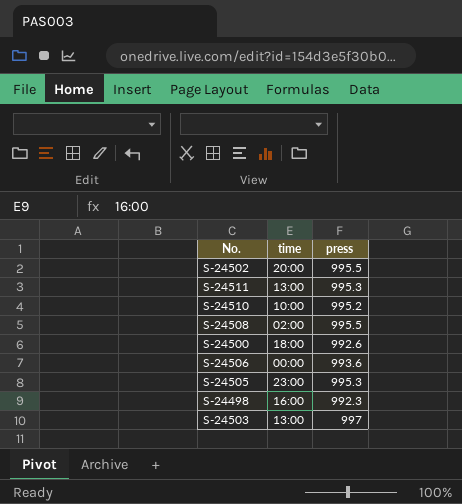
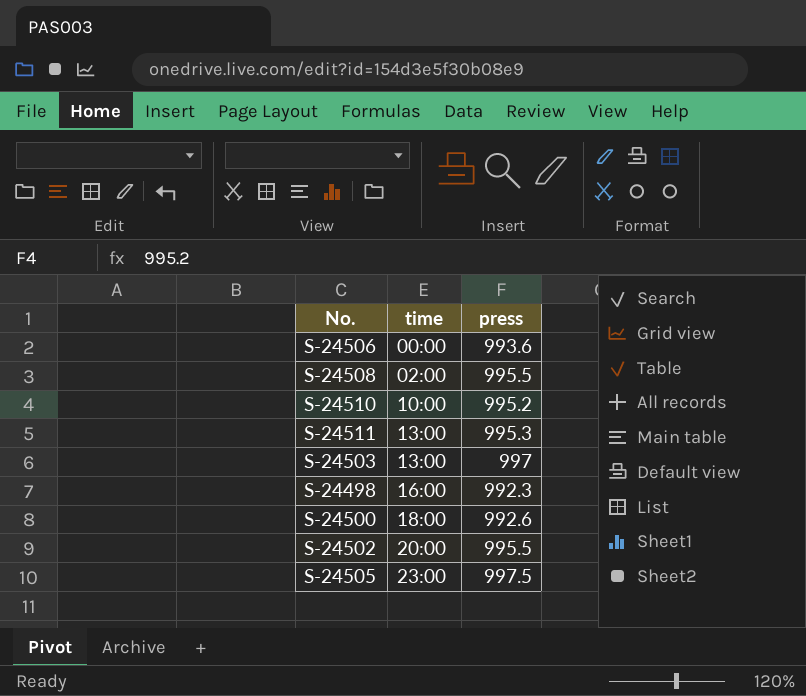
row order: none -> time ascending
S-24505 | press: 995.3 -> 997.5

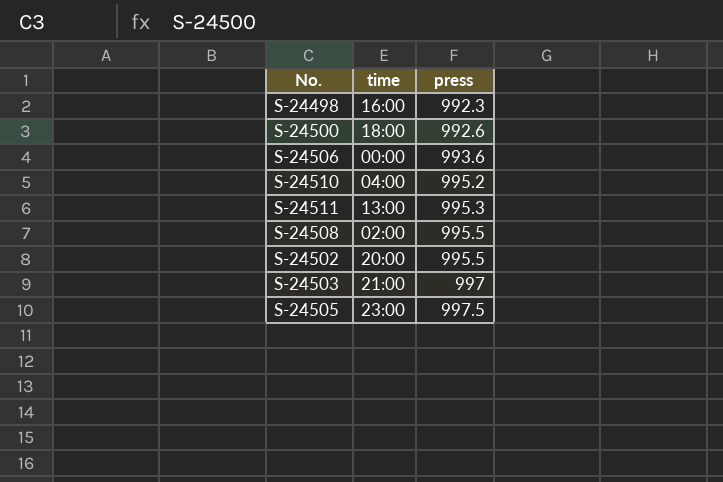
row order: time ascending -> press ascending
S-24510 | time: 10:00 -> 04:00
S-24503 | time: 13:00 -> 21:00

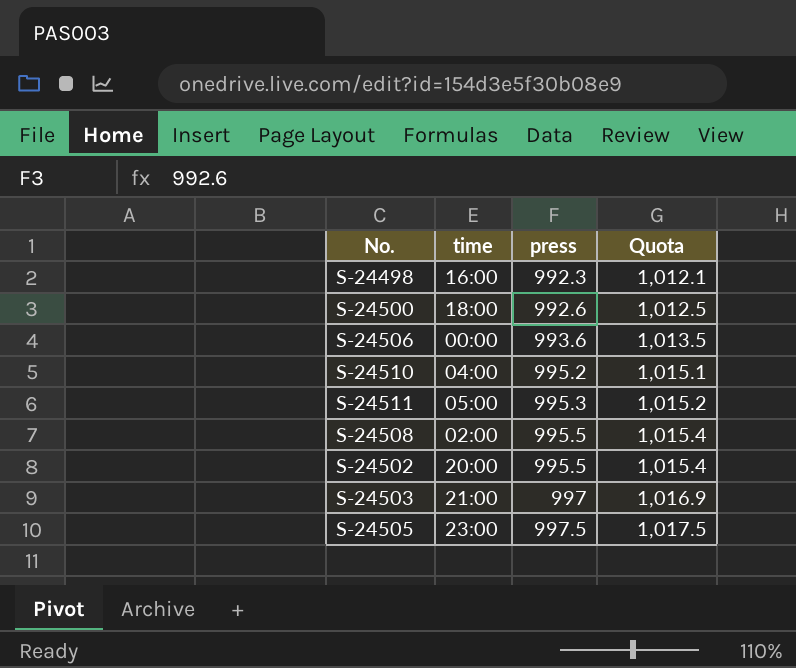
column Quota | formula: none -> [press] * 1.02
S-24511 | time: 13:00 -> 05:00

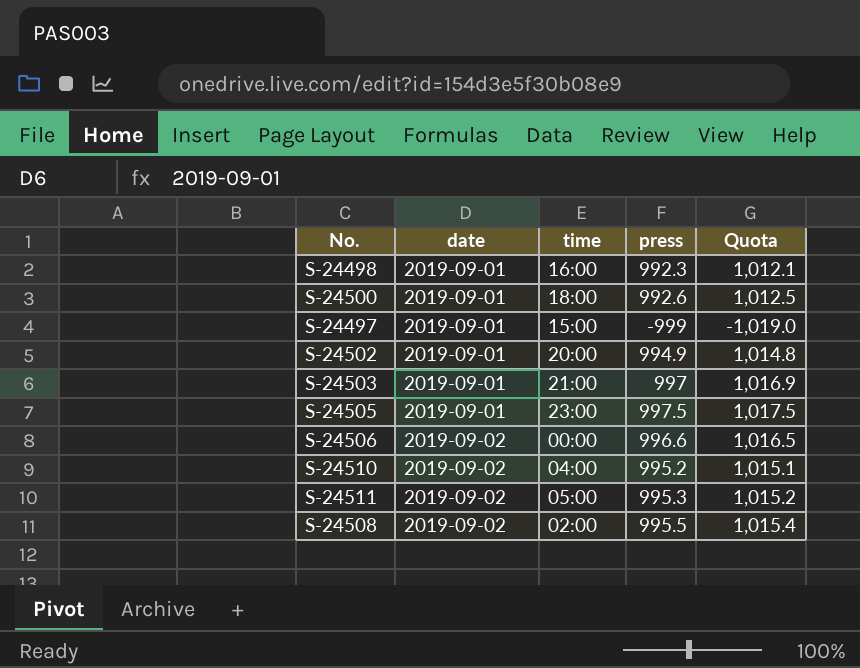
row order: press ascending -> date ascending
column date | position: none -> 2
row S-24497: none -> 2019-09-01 | 15:00 | -999 | -1,019.0
S-24502 | press: 995.5 -> 994.9
S-24502 | Quota: 1,015.4 -> 1,014.8
S-24506 | press: 993.6 -> 996.6
S-24506 | Quota: 1,013.5 -> 1,016.5

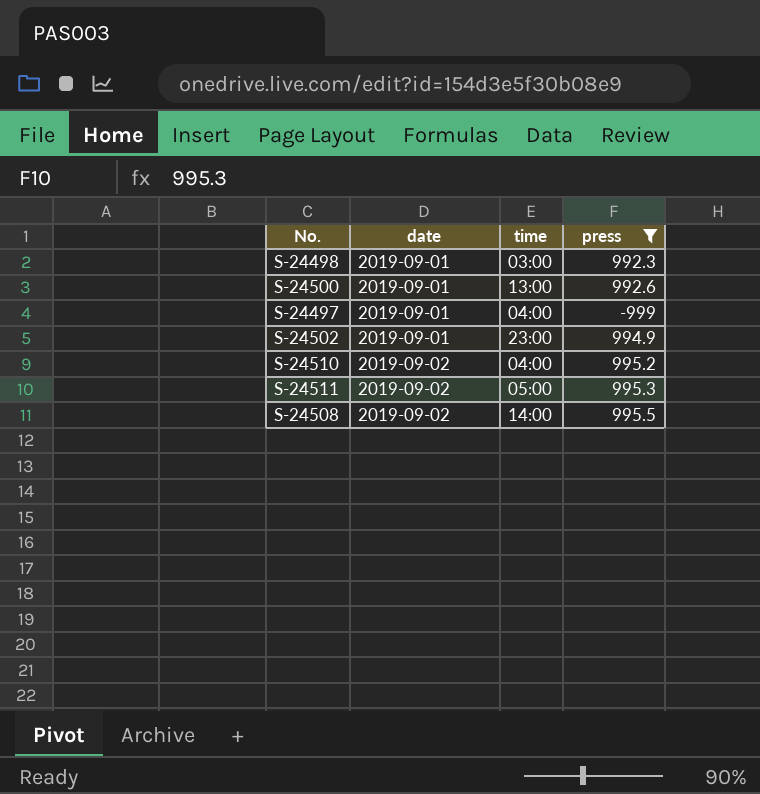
filter: none -> press <= 995.5
column Quota | formula: [press] * 1.02 -> none
S-24498 | time: 16:00 -> 03:00
S-24500 | time: 18:00 -> 13:00
S-24497 | time: 15:00 -> 04:00
S-24502 | time: 20:00 -> 23:00
S-24508 | time: 02:00 -> 14:00

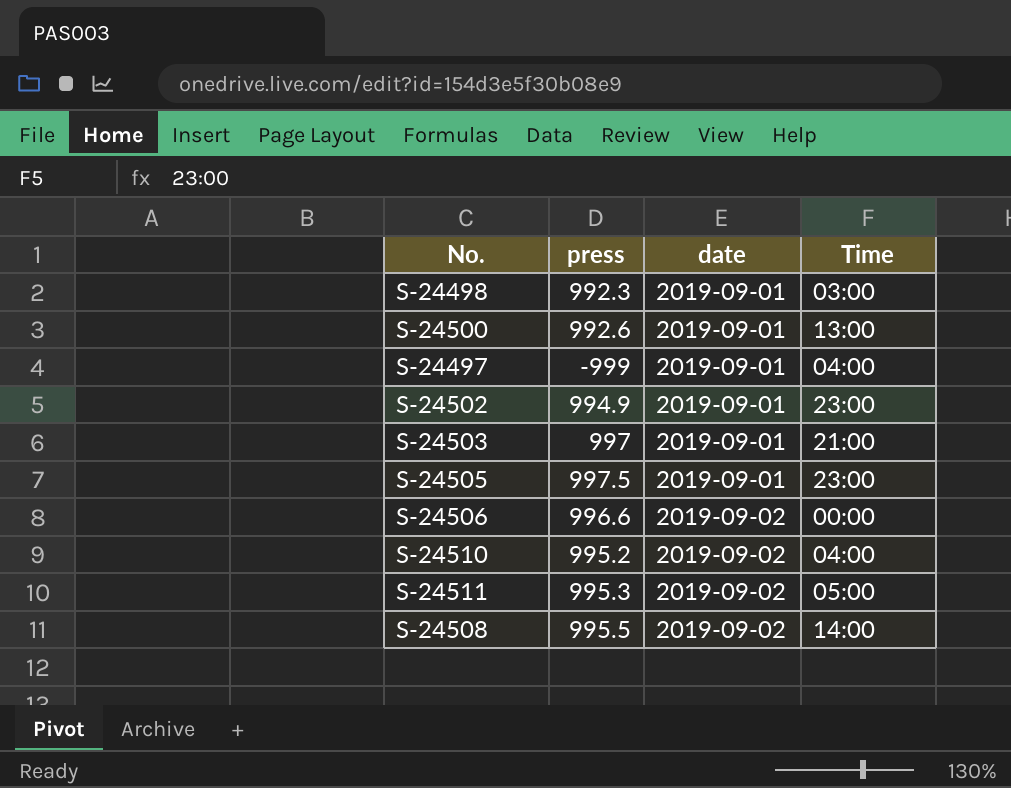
filter: press <= 995.5 -> none
column press | position: 4 -> 2
column name: time -> Time

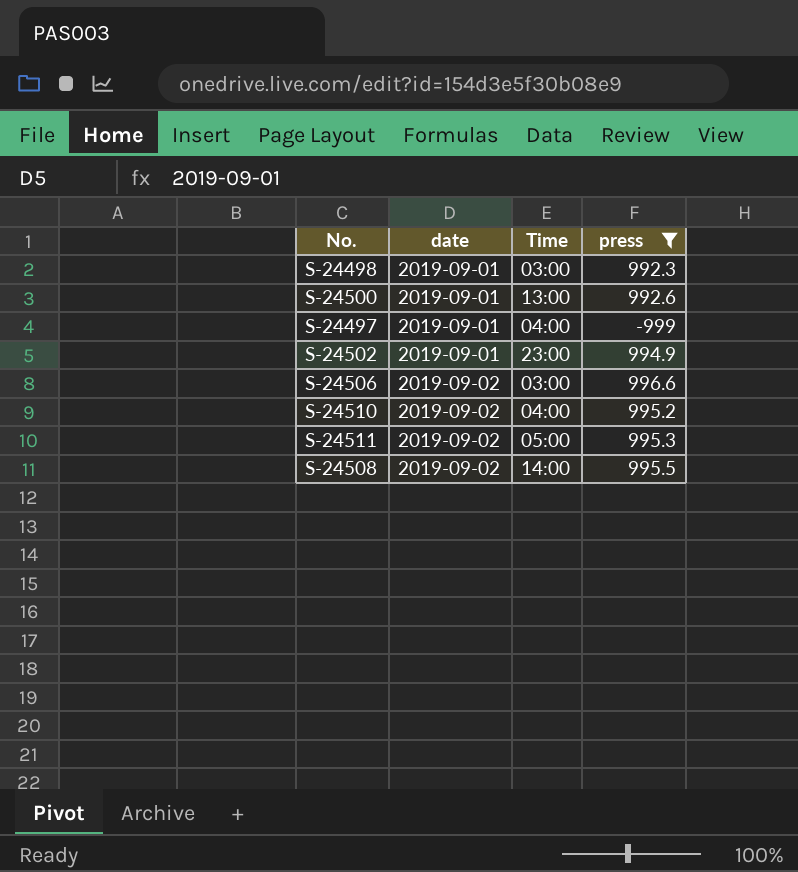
filter: none -> press <= 996.6
column press | position: 2 -> 4
S-24506 | Time: 00:00 -> 03:00

